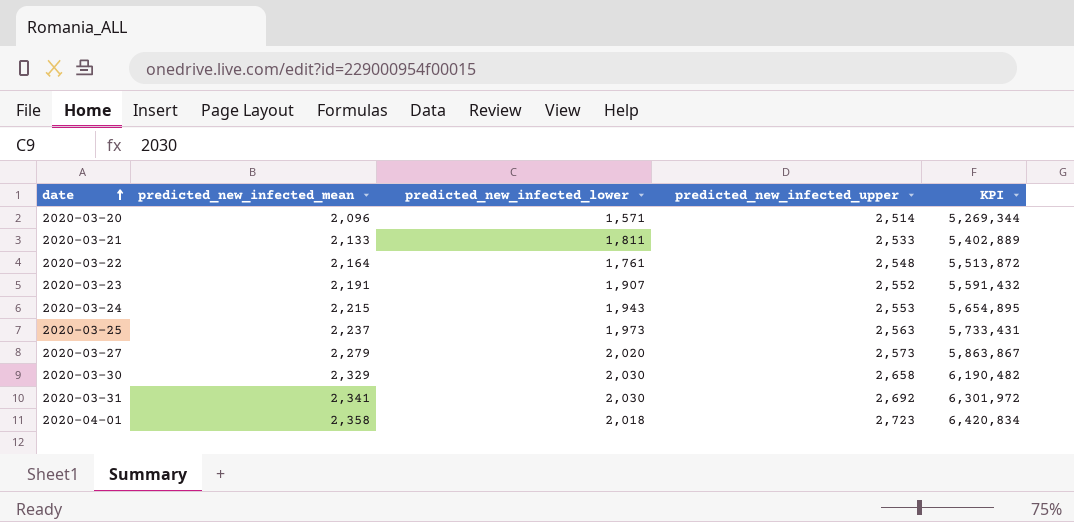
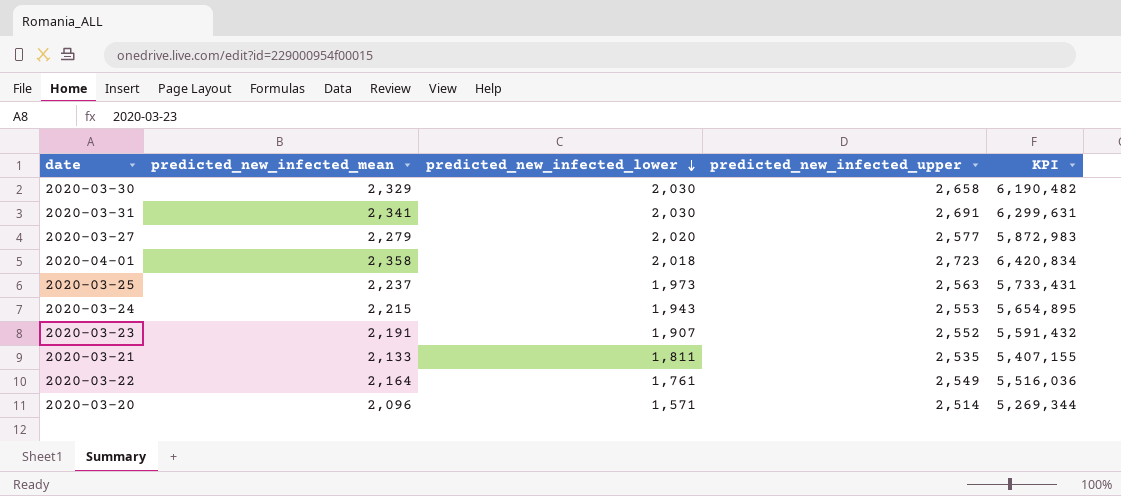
row order: date ascending -> predicted_new_infected_lower descending
2020-03-31 | predicted_new_infected_upper: 2,692 -> 2,691
2020-03-31 | KPI: 6,301,972 -> 6,299,631
2020-03-27 | predicted_new_infected_upper: 2,573 -> 2,577
2020-03-27 | KPI: 5,863,867 -> 5,872,983
2020-03-21 | predicted_new_infected_upper: 2,533 -> 2,535
2020-03-21 | KPI: 5,402,889 -> 5,407,155
2020-03-22 | predicted_new_infected_upper: 2,548 -> 2,549
2020-03-22 | KPI: 5,513,872 -> 5,516,036

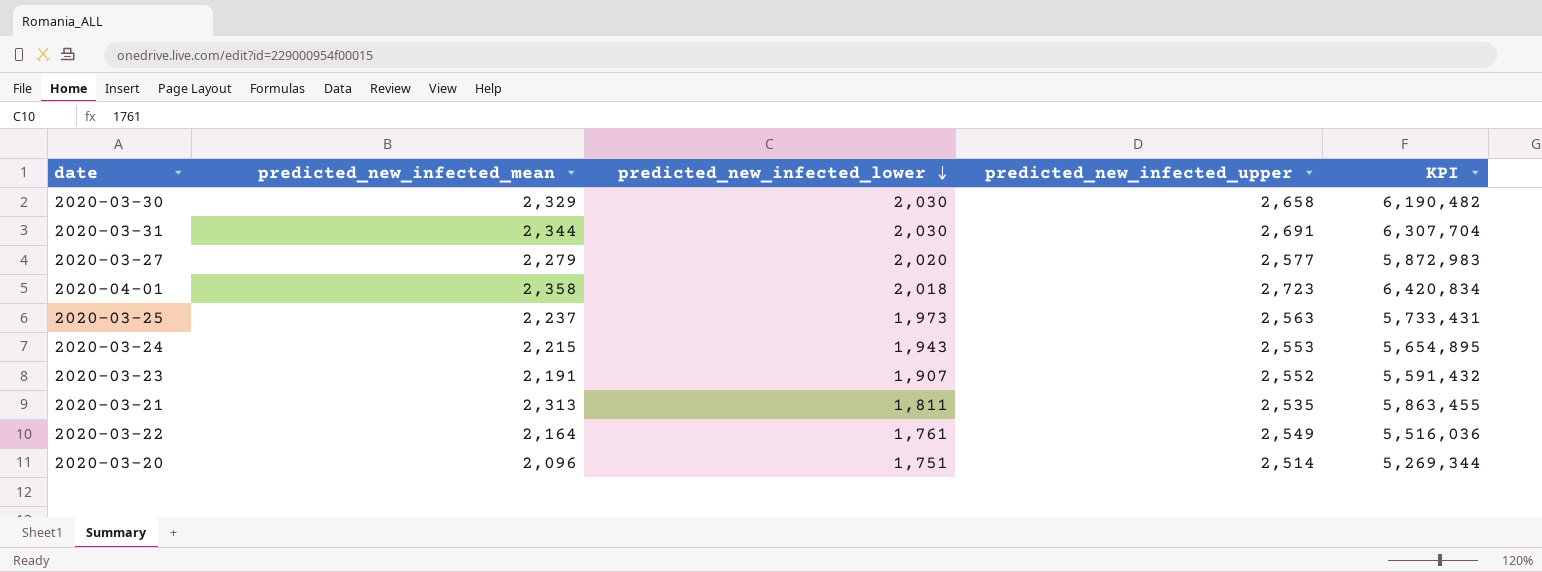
2020-03-31 | predicted_new_infected_mean: 2,341 -> 2,344
2020-03-31 | KPI: 6,299,631 -> 6,307,704
2020-03-21 | predicted_new_infected_mean: 2,133 -> 2,313
2020-03-21 | KPI: 5,407,155 -> 5,863,455
2020-03-20 | predicted_new_infected_lower: 1,571 -> 1,751

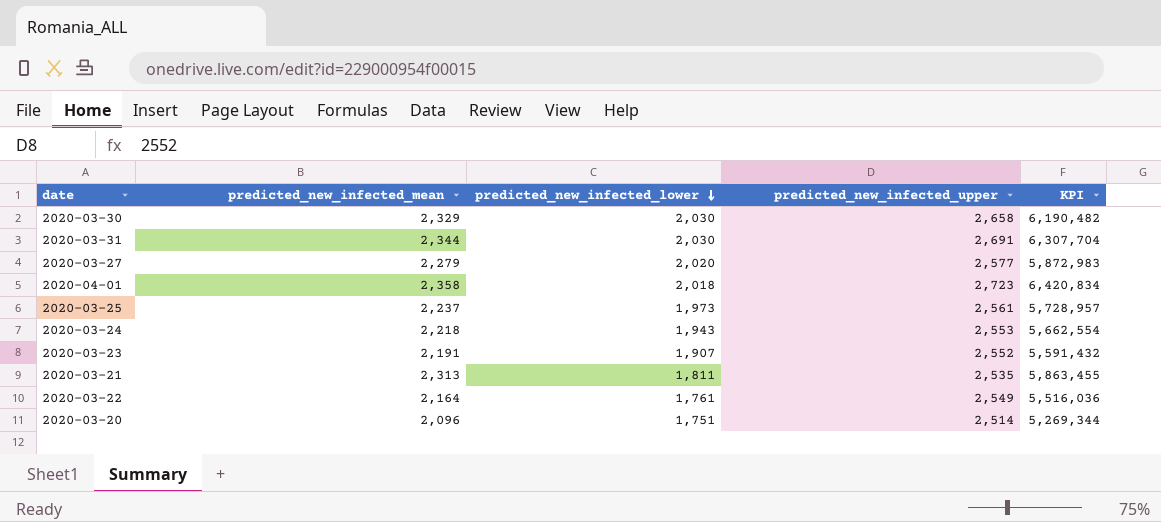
2020-03-25 | predicted_new_infected_upper: 2,563 -> 2,561
2020-03-25 | KPI: 5,733,431 -> 5,728,957
2020-03-24 | predicted_new_infected_mean: 2,215 -> 2,218
2020-03-24 | KPI: 5,654,895 -> 5,662,554

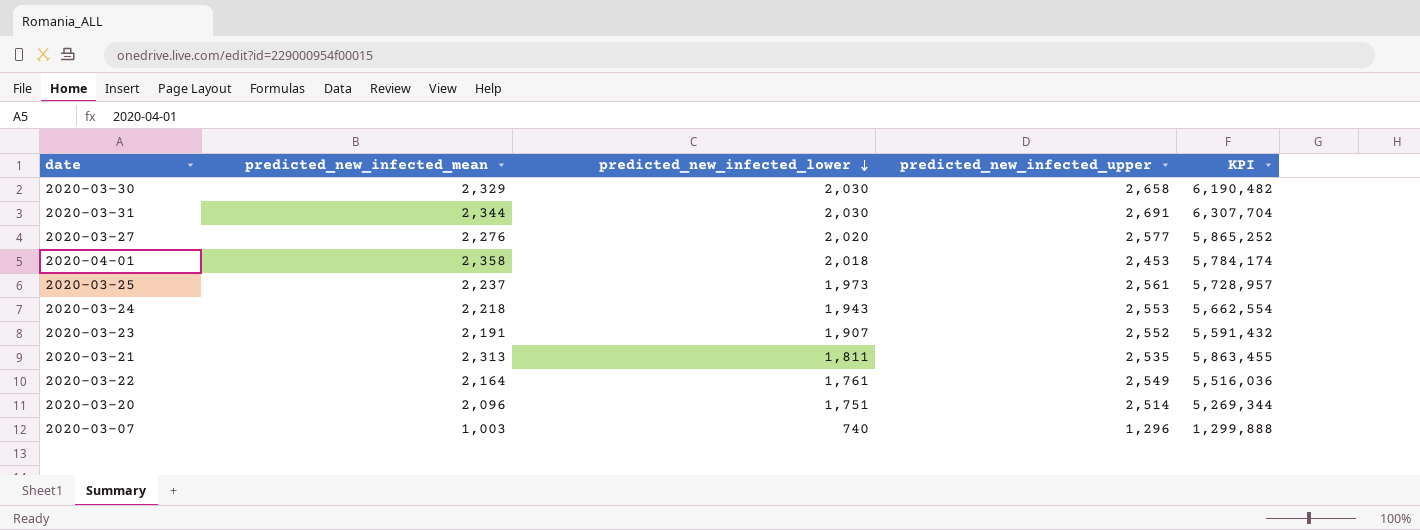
2020-03-27 | predicted_new_infected_mean: 2,279 -> 2,276
2020-03-27 | KPI: 5,872,983 -> 5,865,252
2020-04-01 | predicted_new_infected_upper: 2,723 -> 2,453
2020-04-01 | KPI: 6,420,834 -> 5,784,174
row 2020-03-07: none -> 1,003 | 740 | 1,296 | 1,299,888

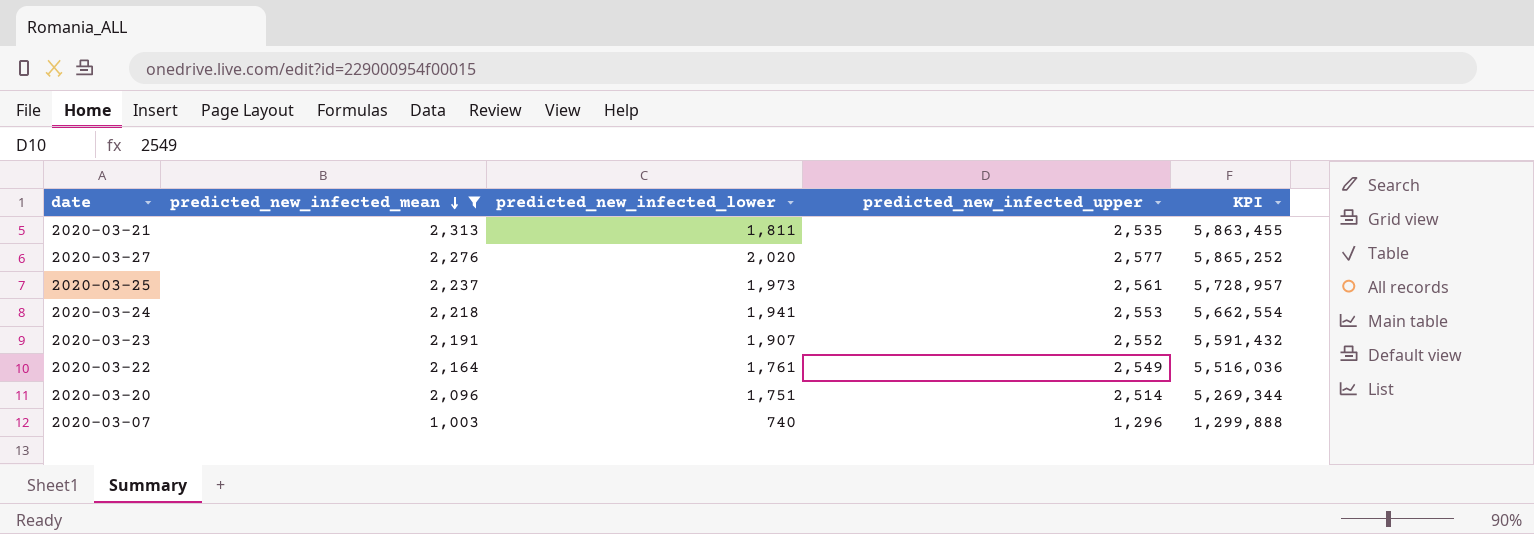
filter: none -> predicted_new_infected_mean <= 2,313
row order: predicted_new_infected_lower descending -> predicted_new_infected_mean descending
2020-03-24 | predicted_new_infected_lower: 1,943 -> 1,941

